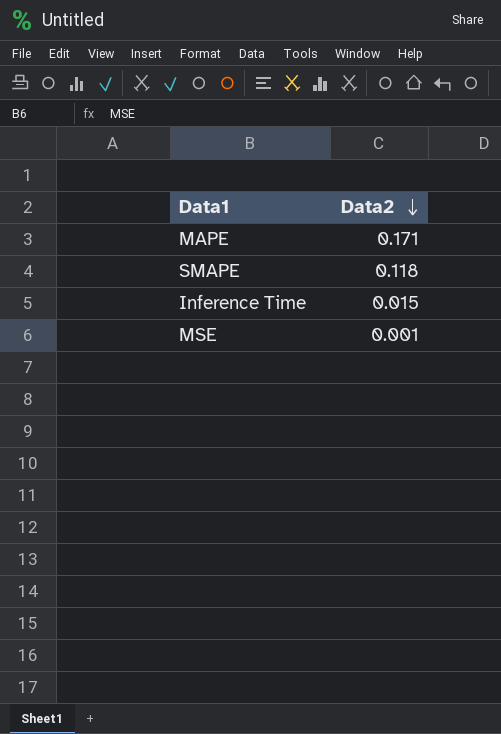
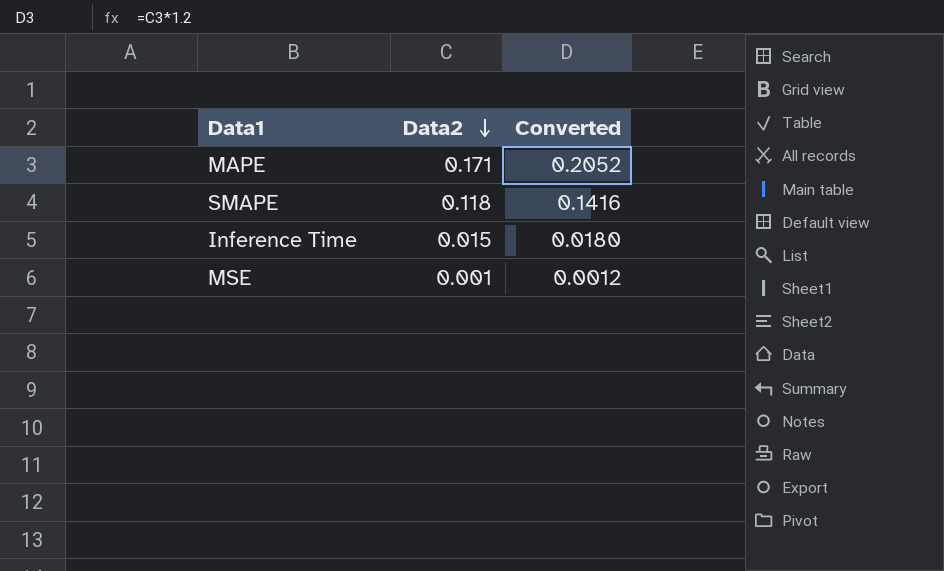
column Converted | formula: none -> [Data2] * 1.2

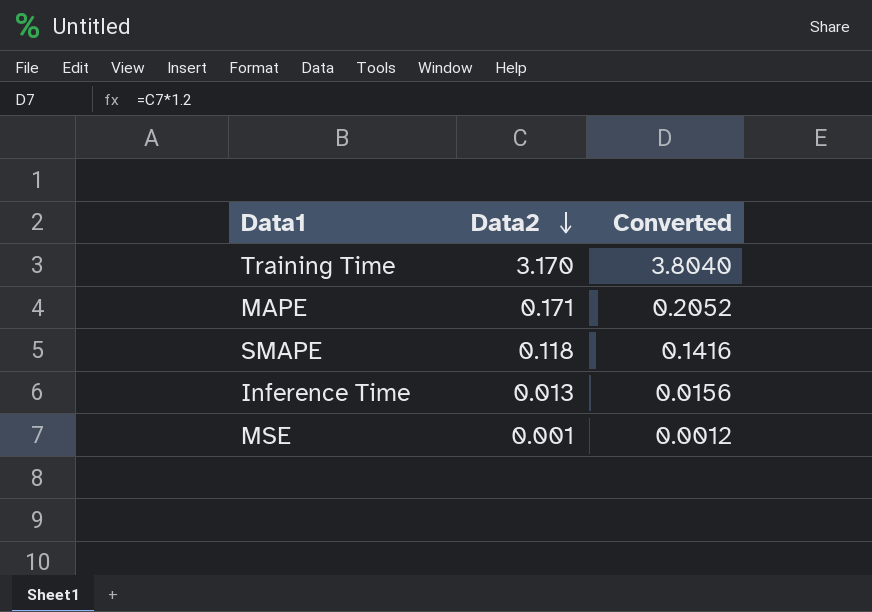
row Training Time: none -> 3.170 | 3.8040
Inference Time | Data2: 0.015 -> 0.013
Inference Time | Converted: 0.0180 -> 0.0156

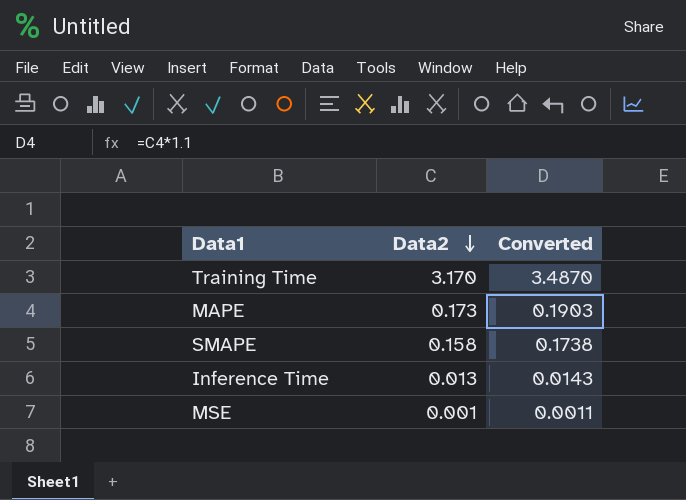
column Converted | formula: [Data2] * 1.2 -> [Data2] * 1.1
MAPE | Data2: 0.171 -> 0.173
SMAPE | Data2: 0.118 -> 0.158

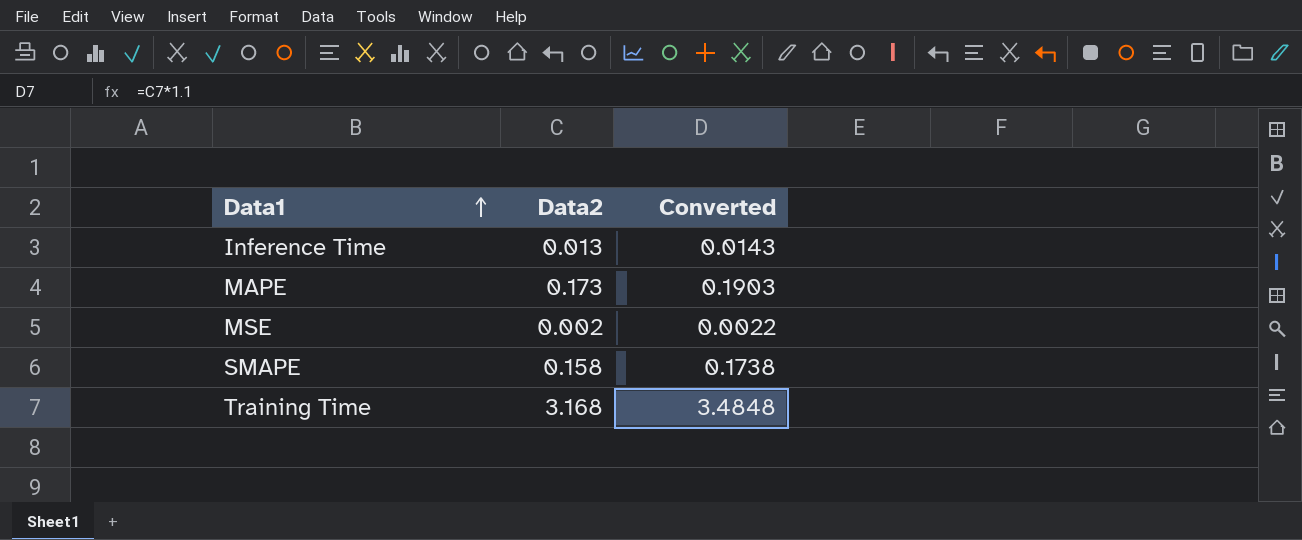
row order: Data2 descending -> Data1 ascending
MSE | Data2: 0.001 -> 0.002
MSE | Converted: 0.0011 -> 0.0022
Training Time | Data2: 3.170 -> 3.168
Training Time | Converted: 3.4870 -> 3.4848

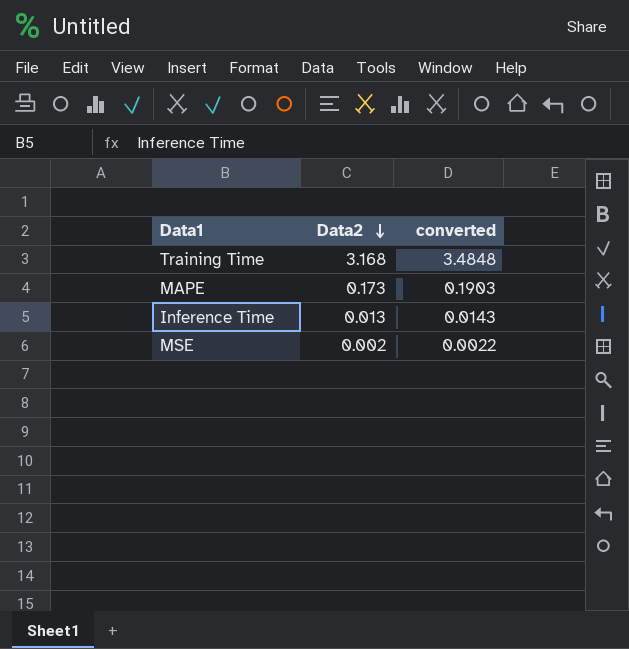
row order: Data1 ascending -> Data2 descending
column name: Converted -> converted
row SMAPE: 0.158 | 0.1738 -> none

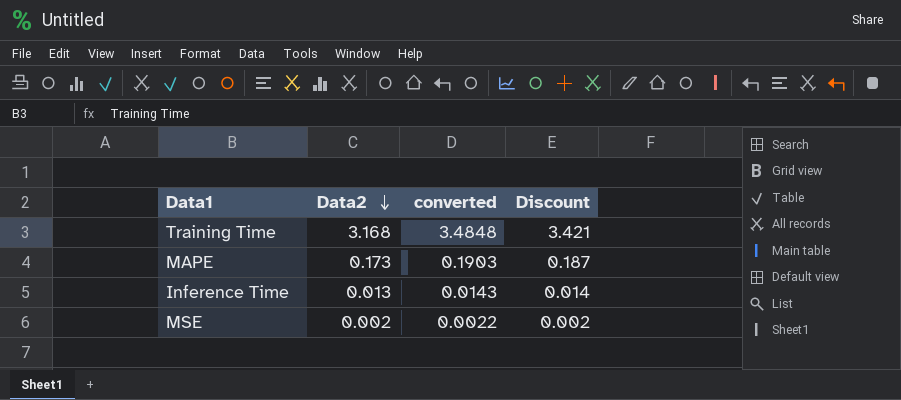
column Discount | formula: none -> [Data2] * 1.08

